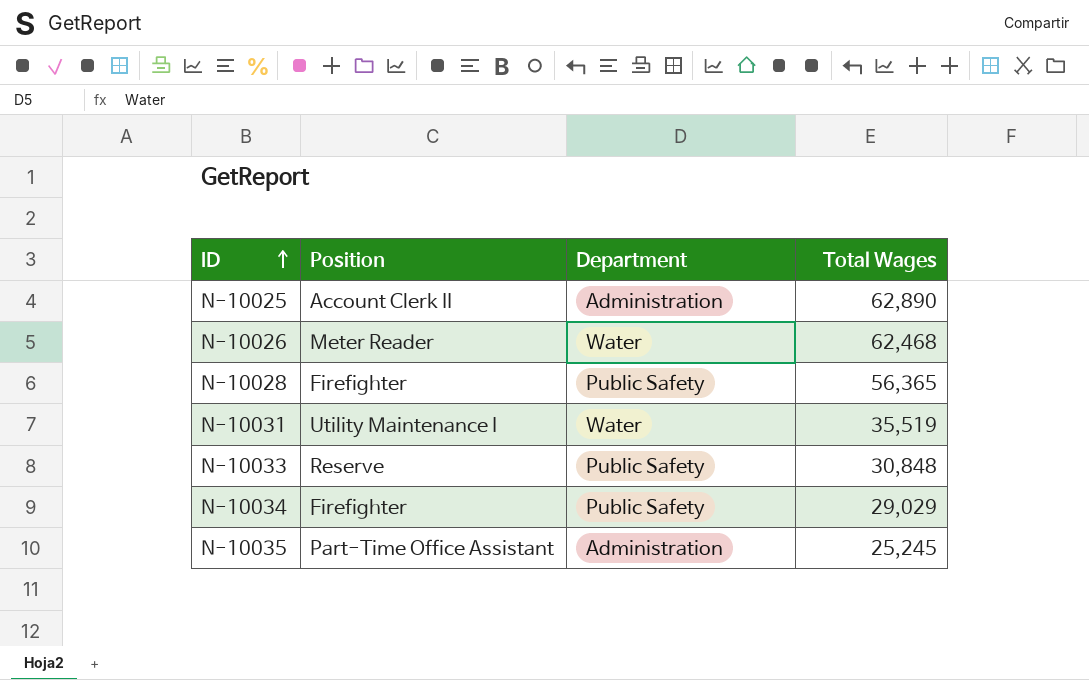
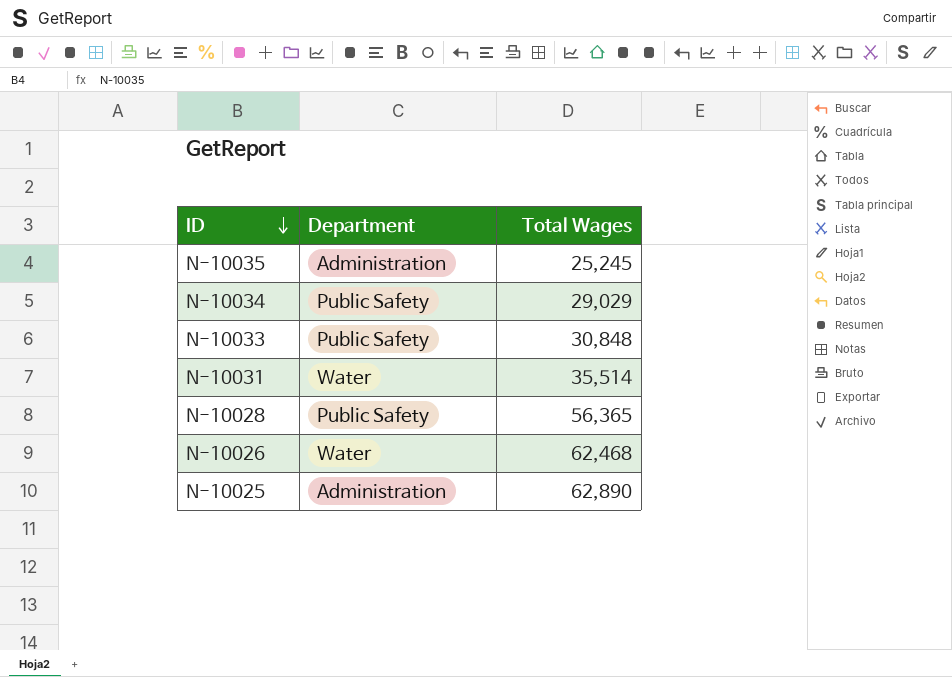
row order: ID ascending -> ID descending
column Position | position: 2 -> none
N-10031 | Total Wages: 35,519 -> 35,514

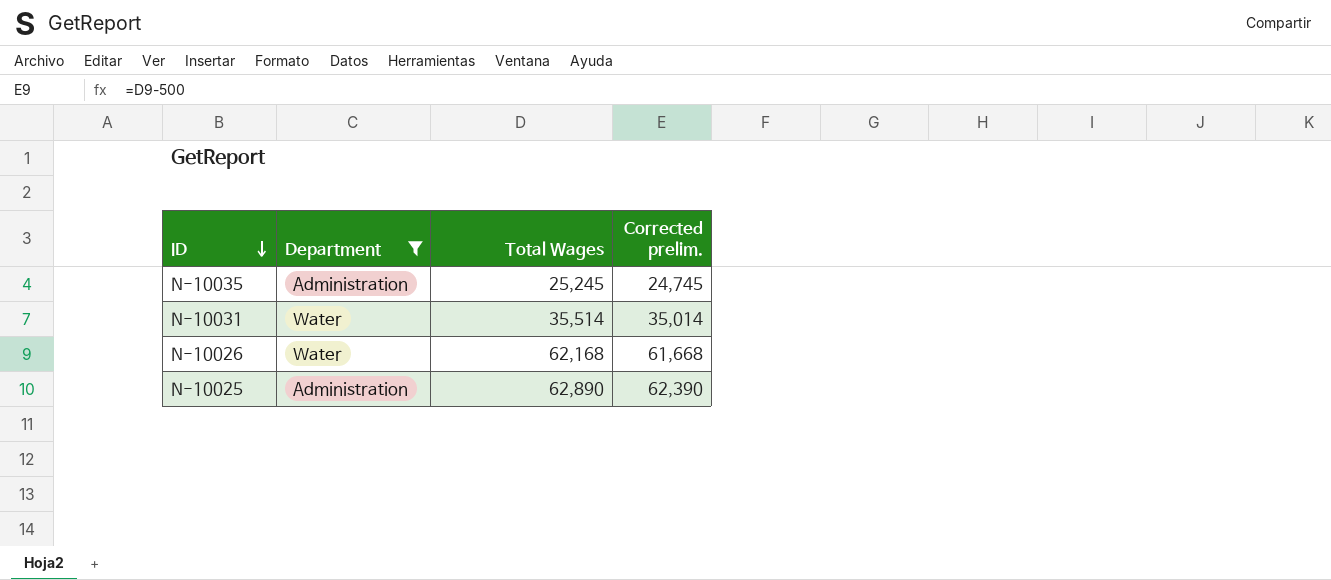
filter: none -> Department != Public Safety
column Corrected prelim. | formula: none -> [Total Wages] - 500
N-10026 | Total Wages: 62,468 -> 62,168

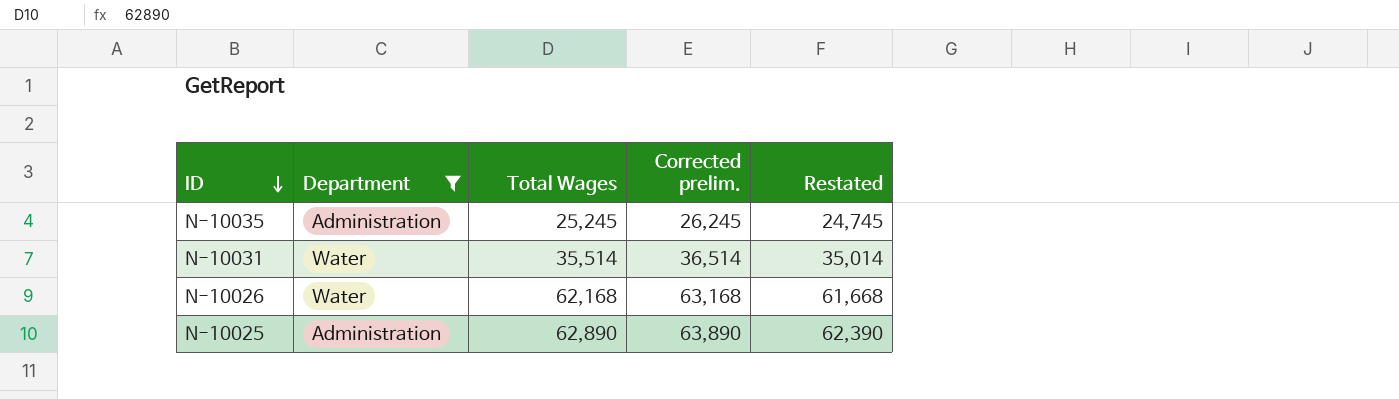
column Corrected prelim. | formula: [Total Wages] - 500 -> [Total Wages] + 1000
column Restated | formula: none -> [Total Wages] - 500

